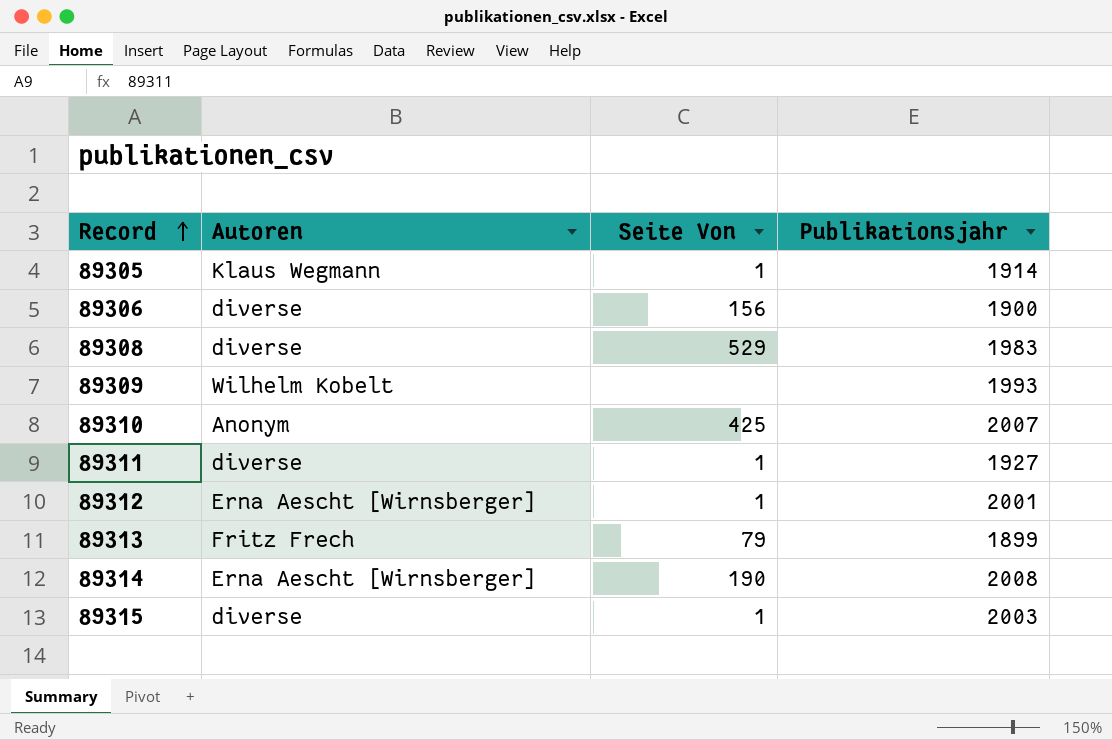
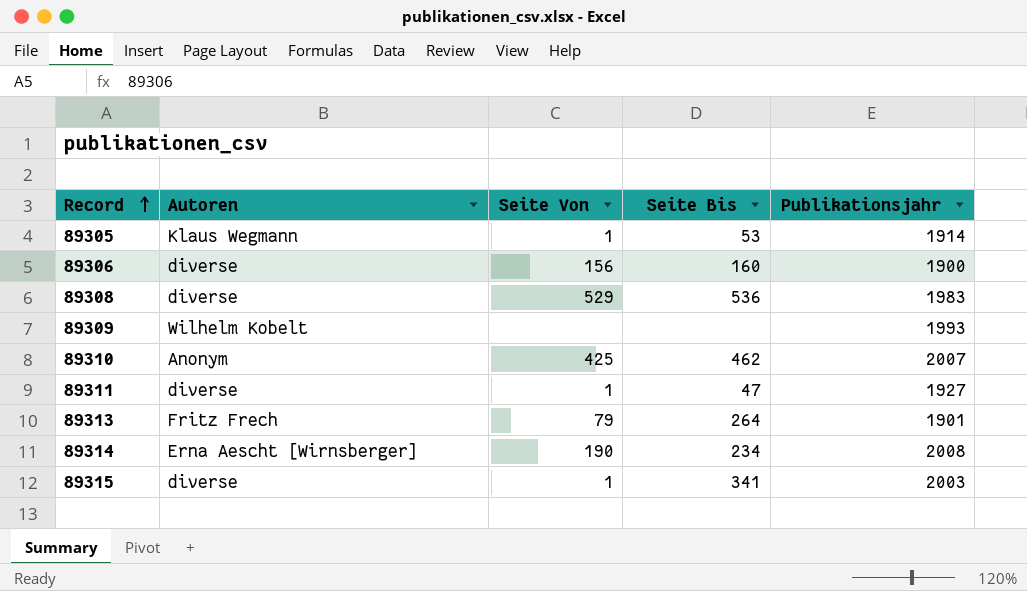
column Seite Bis | position: none -> 4
row 89312: Erna Aescht [Wirnsberger] | 1 | 2001 -> none
89313 | Publikationsjahr: 1899 -> 1901

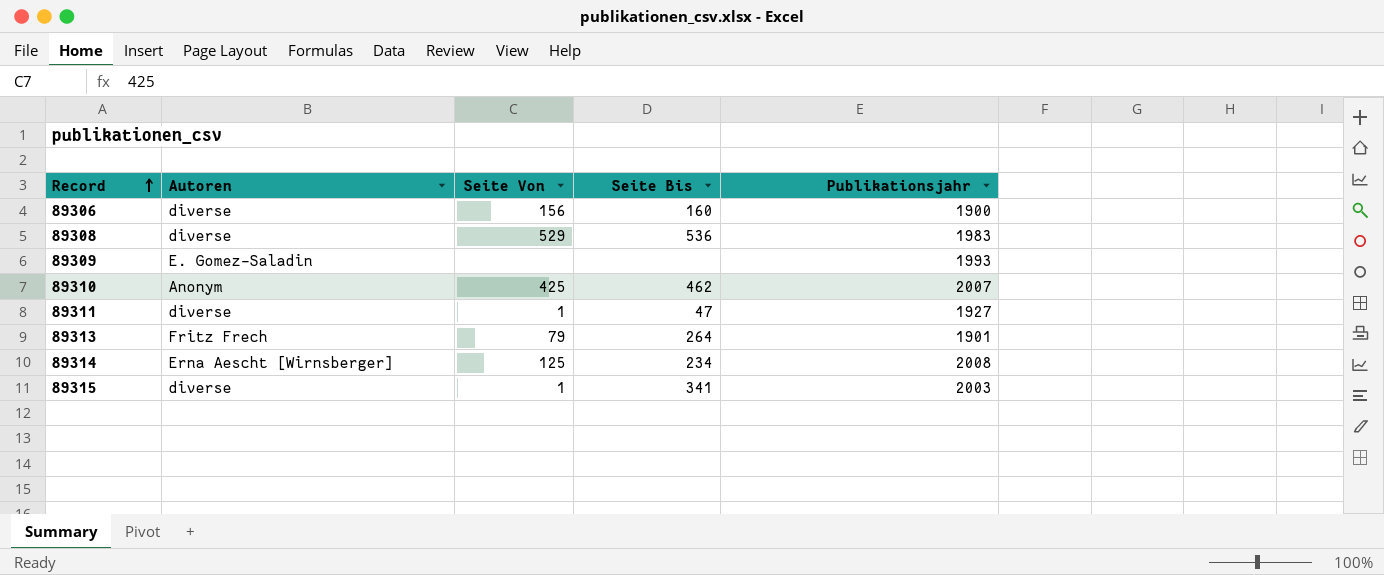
row 89305: Klaus Wegmann | 1 | 53 | 1914 -> none
89309 | Autoren: Wilhelm Kobelt -> E. Gomez-Saladin
89314 | Seite Von: 190 -> 125

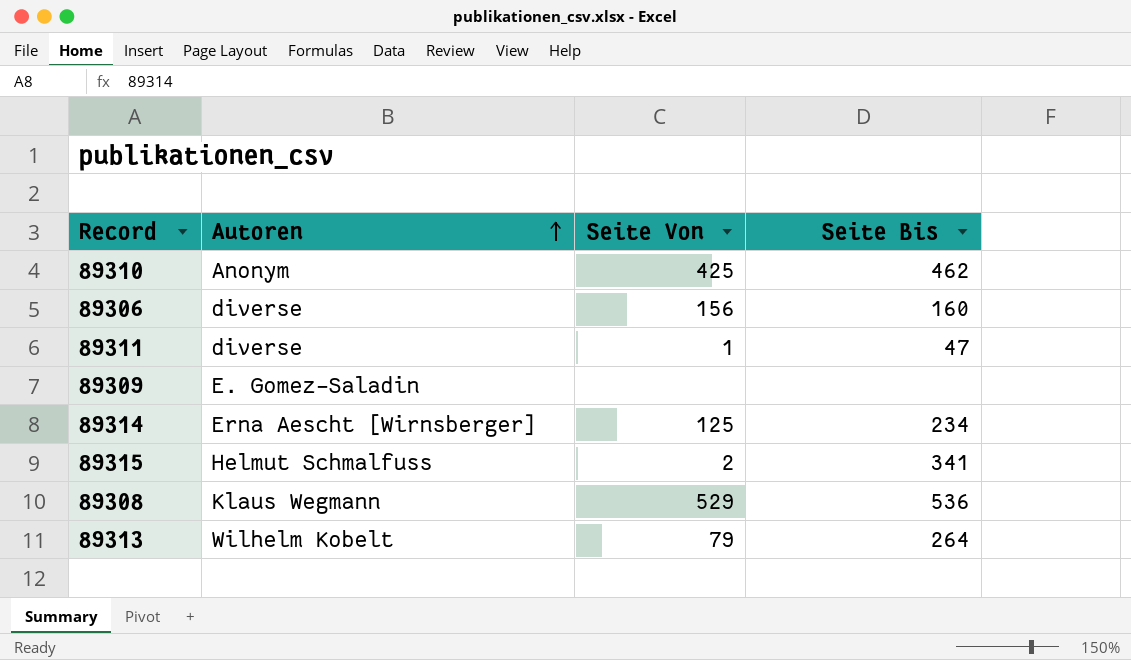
row order: Record ascending -> Autoren ascending
column Publikationsjahr | position: 5 -> none
89315 | Autoren: diverse -> Helmut Schmalfuss
89315 | Seite Von: 1 -> 2
89308 | Autoren: diverse -> Klaus Wegmann
89313 | Autoren: Fritz Frech -> Wilhelm Kobelt

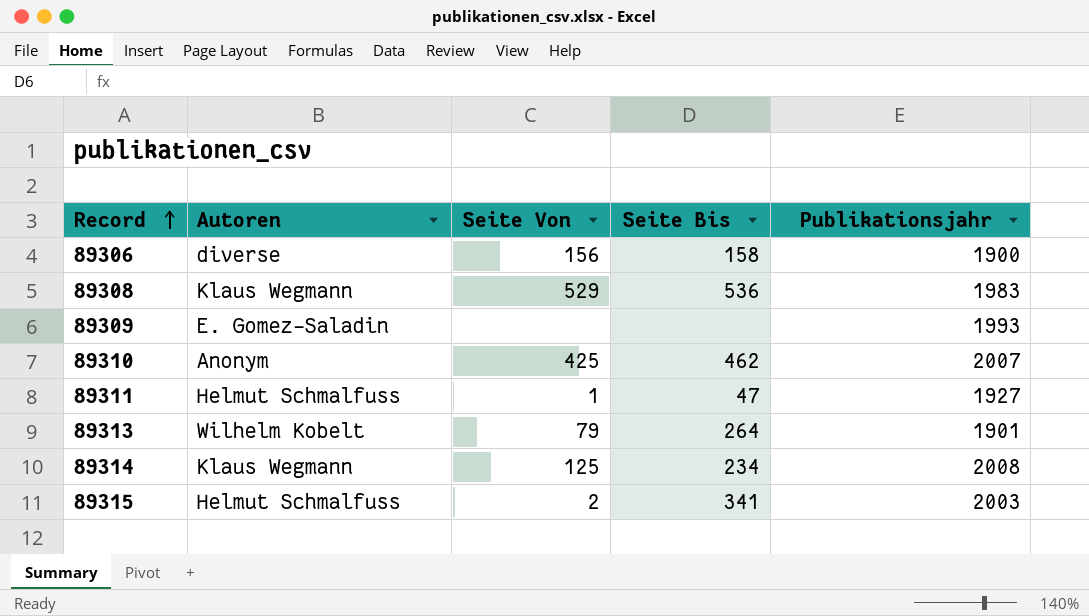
row order: Autoren ascending -> Record ascending
column Publikationsjahr | position: none -> 5
89306 | Seite Bis: 160 -> 158
89311 | Autoren: diverse -> Helmut Schmalfuss
89314 | Autoren: Erna Aescht [Wirnsberger] -> Klaus Wegmann

